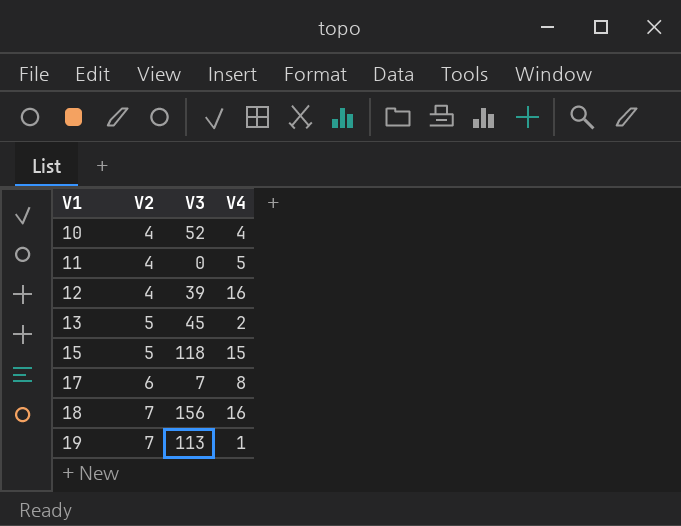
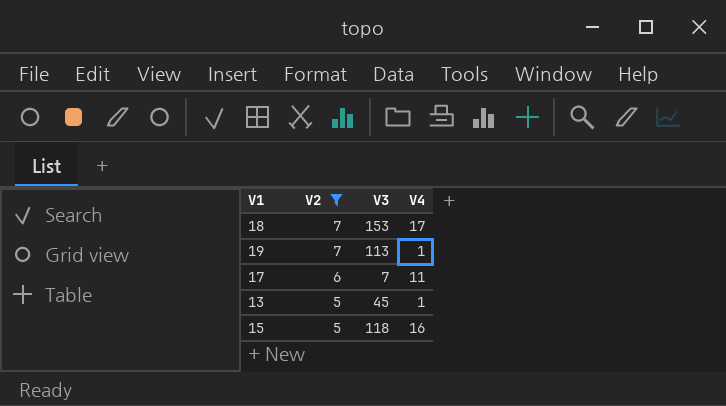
filter: none -> V2 != 4
row order: V1 ascending -> V2 descending
18 | V3: 156 -> 153
18 | V4: 16 -> 17
17 | V4: 8 -> 11
13 | V4: 2 -> 1
15 | V4: 15 -> 16

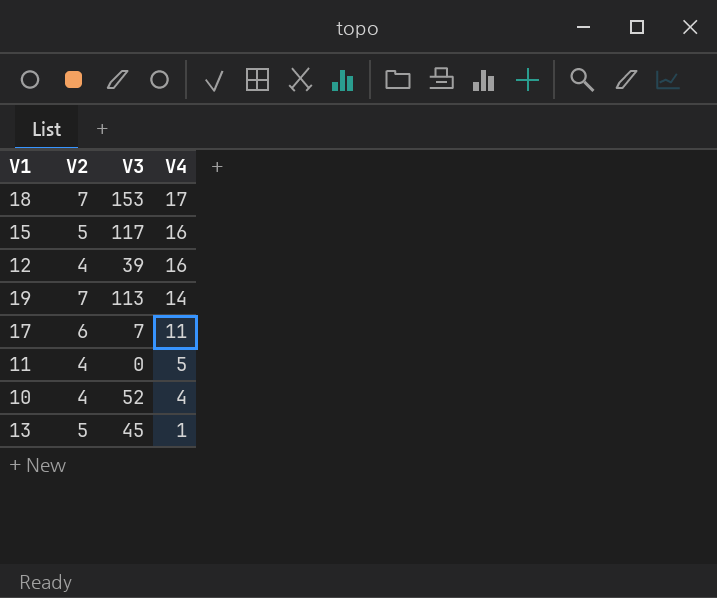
filter: V2 != 4 -> none
row order: V2 descending -> V4 descending
15 | V3: 118 -> 117
19 | V4: 1 -> 14

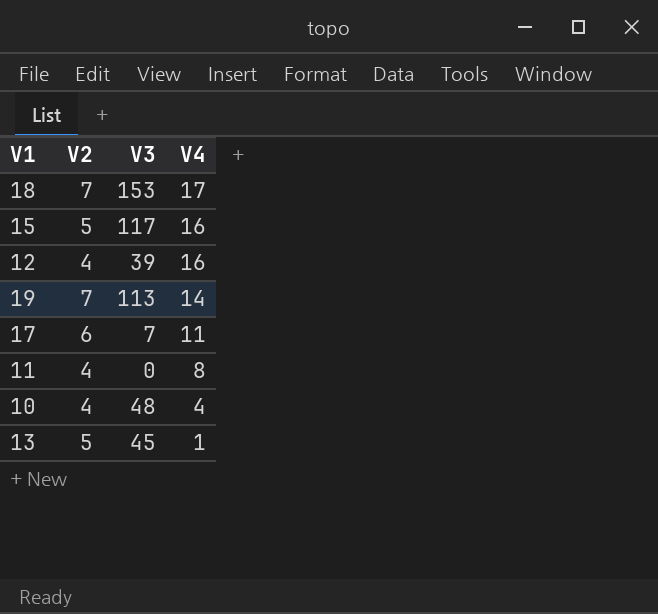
11 | V4: 5 -> 8
10 | V3: 52 -> 48

